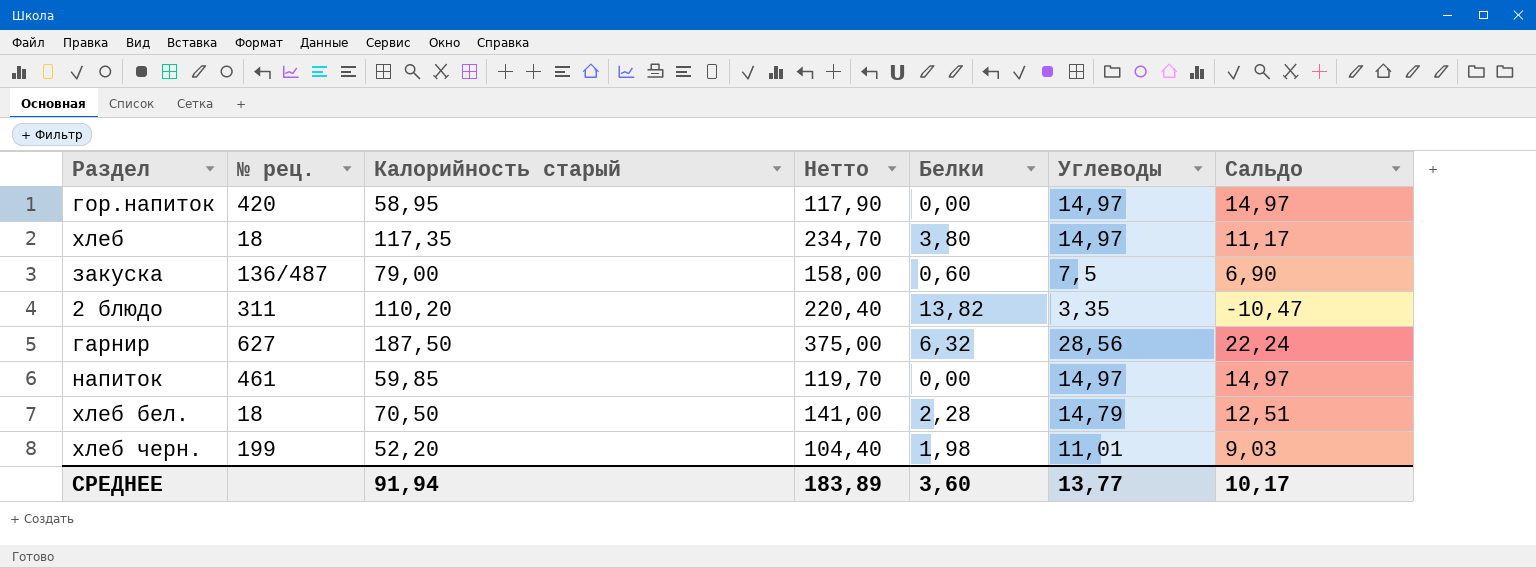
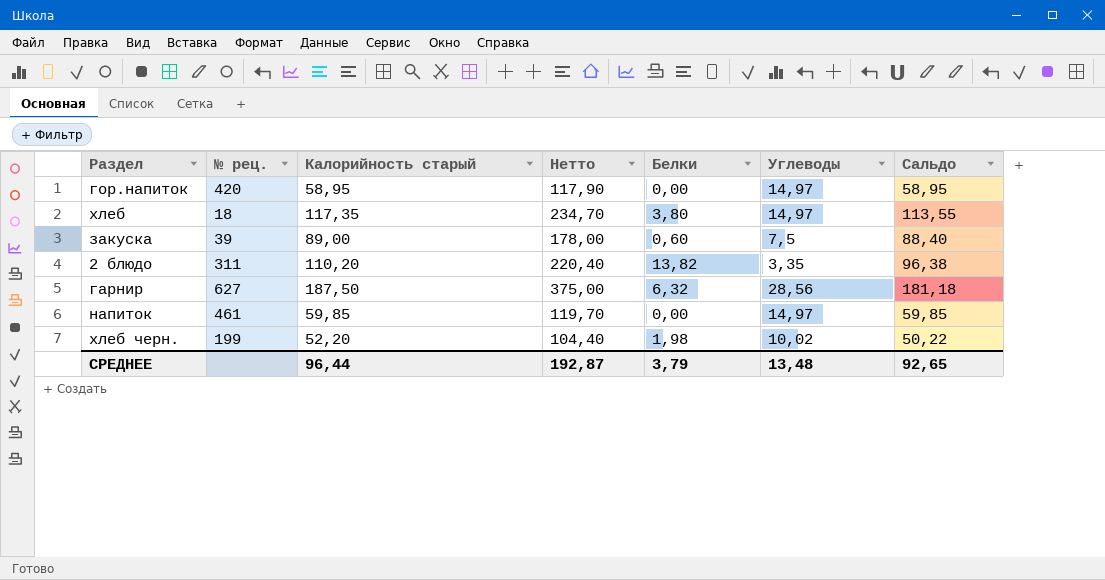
column Сальдо | formula: [Углеводы] - [Белки] -> [Калорийность старый] - [Белки]
row хлеб бел.: 18 | 70,50 | 141,00 | 2,28 | 14,79 | 12,51 -> none
закуска | № рец.: 136/487 -> 39
закуска | Калорийность старый: 79,00 -> 89,00
закуска | Нетто: 158,00 -> 178,00
хлеб черн. | Углеводы: 11,01 -> 10,02
СРЕДНЕЕ | Калорийность старый: 91,94 -> 96,44
СРЕДНЕЕ | Нетто: 183,89 -> 192,87
СРЕДНЕЕ | Белки: 3,60 -> 3,79
СРЕДНЕЕ | Углеводы: 13,77 -> 13,48
СРЕДНЕЕ | Сальдо: 10,17 -> 92,65

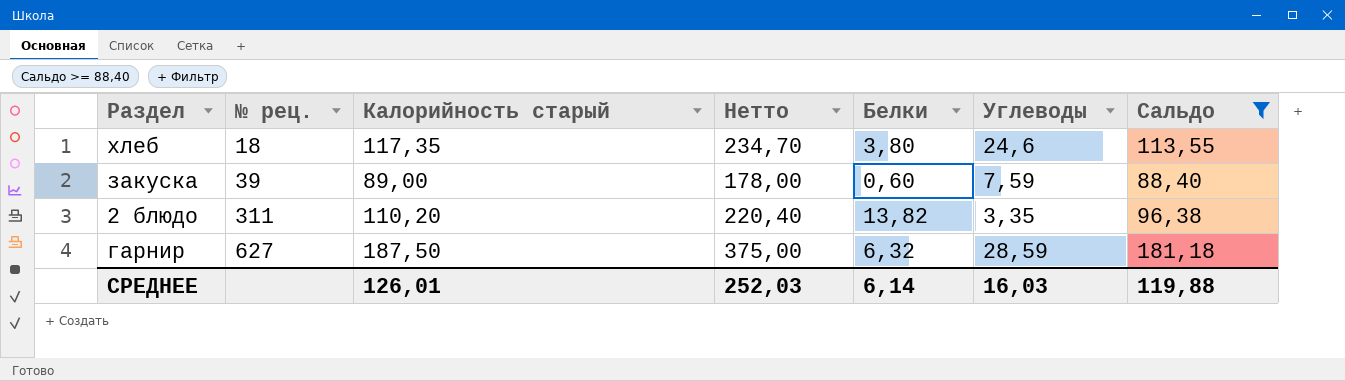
filter: none -> Сальдо >= 88,40
хлеб | Углеводы: 14,97 -> 24,6
закуска | Углеводы: 7,5 -> 7,59
гарнир | Углеводы: 28,56 -> 28,59
СРЕДНЕЕ | Калорийность старый: 96,44 -> 126,01
СРЕДНЕЕ | Нетто: 192,87 -> 252,03
СРЕДНЕЕ | Белки: 3,79 -> 6,14
СРЕДНЕЕ | Углеводы: 13,48 -> 16,03
СРЕДНЕЕ | Сальдо: 92,65 -> 119,88

